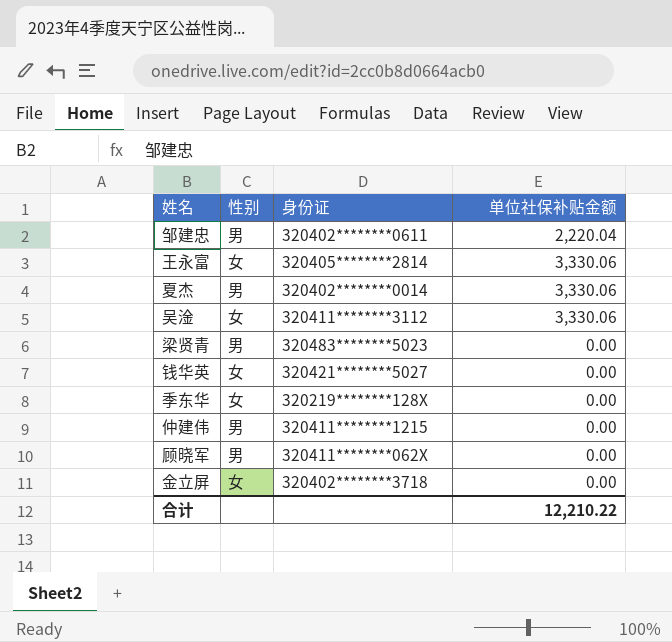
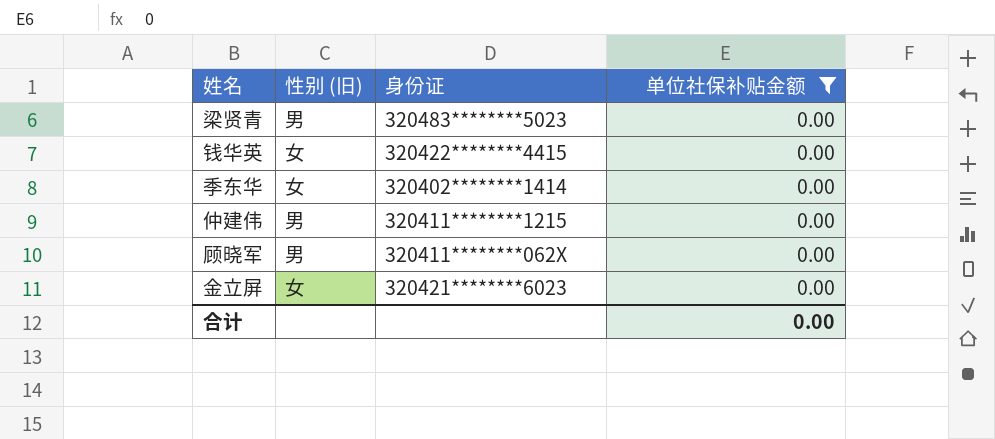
filter: none -> 单位社保补贴金额 = 0.00
column name: 性别 -> 性别 (旧)
钱华英 | 身份证: 320421********5027 -> 320422********4415
季东华 | 身份证: 320219********128X -> 320402********1414
金立屏 | 身份证: 320402********3718 -> 320421********6023
合计 | 单位社保补贴金额: 12,210.22 -> 0.00

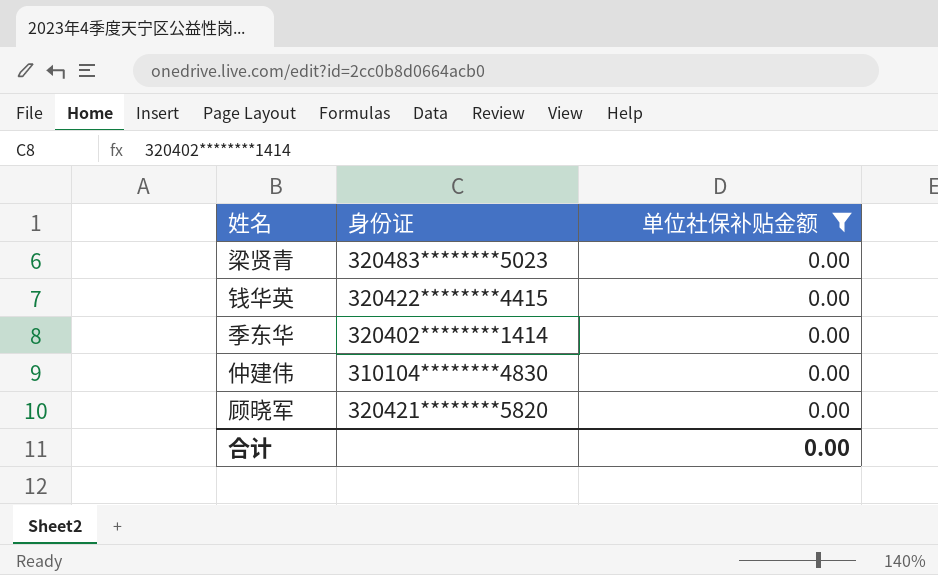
column 性别 (旧) | position: 2 -> none
row 金立屏: 女 | 320421********6023 | 0.00 -> none
仲建伟 | 身份证: 320411********1215 -> 310104********4830
顾晓军 | 身份证: 320411********062X -> 320421********5820

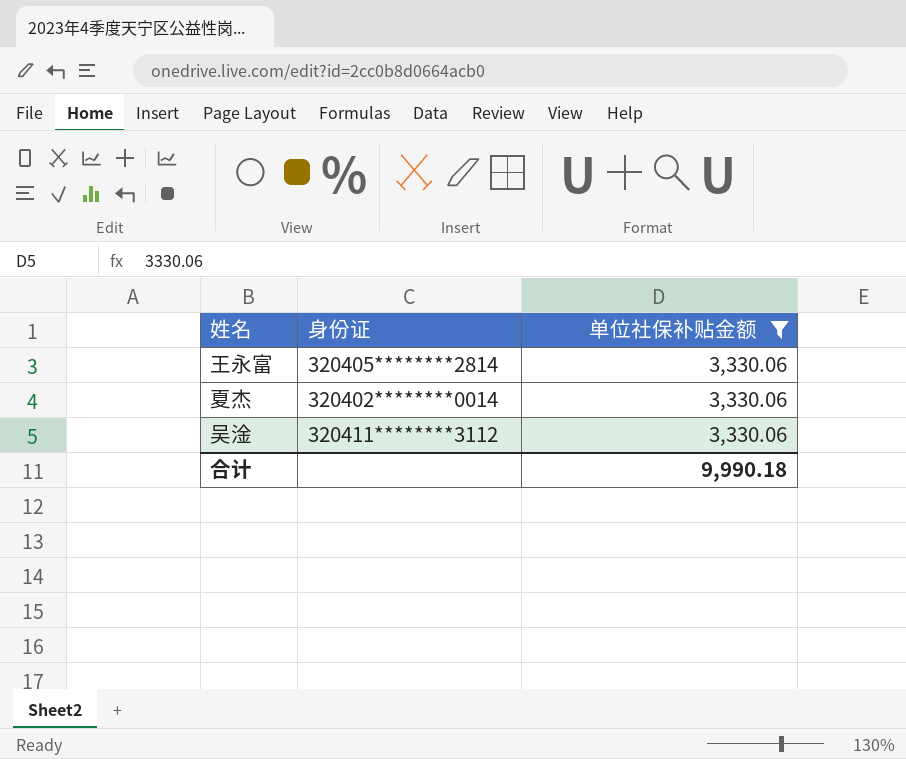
filter: 单位社保补贴金额 = 0.00 -> 单位社保补贴金额 = 3,330.06
合计 | 单位社保补贴金额: 0.00 -> 9,990.18

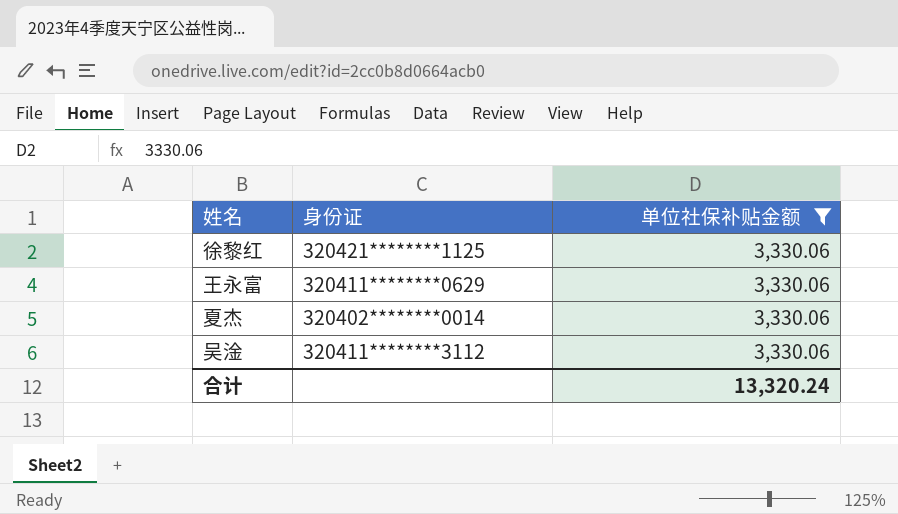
row 徐黎红: none -> 320421********1125 | 3,330.06
王永富 | 身份证: 320405********2814 -> 320411********0629
合计 | 单位社保补贴金额: 9,990.18 -> 13,320.24

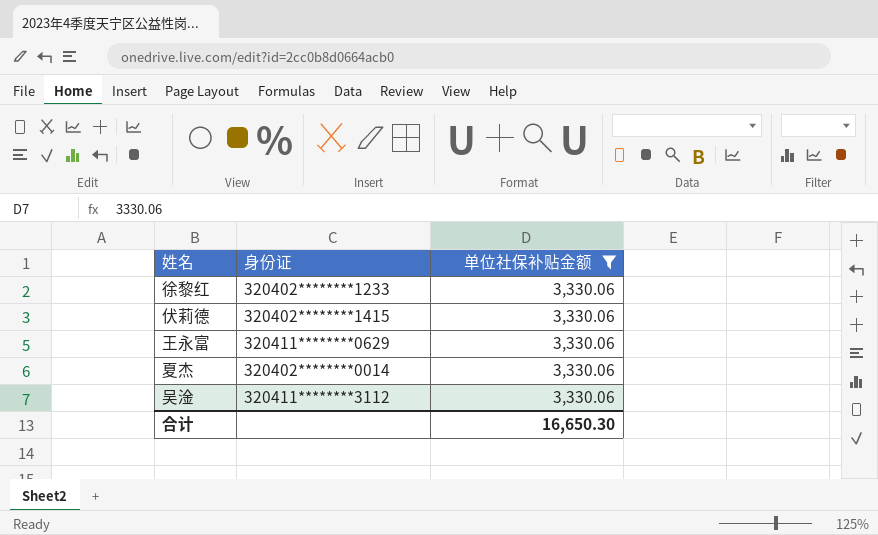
徐黎红 | 身份证: 320421********1125 -> 320402********1233
row 伏莉德: none -> 320402********1415 | 3,330.06
合计 | 单位社保补贴金额: 13,320.24 -> 16,650.30

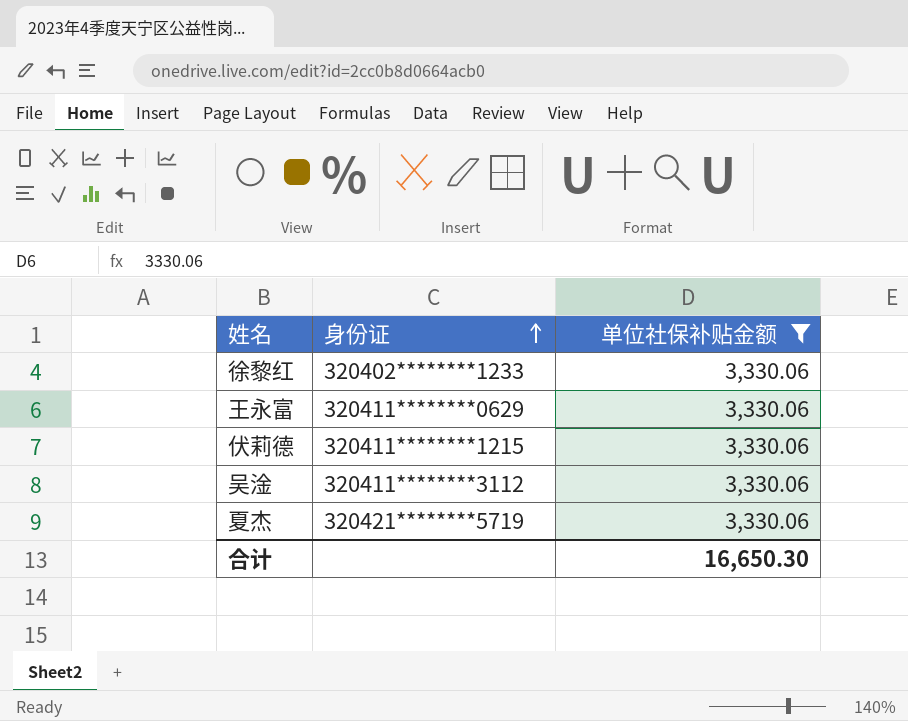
row order: none -> 身份证 ascending
伏莉德 | 身份证: 320402********1415 -> 320411********1215
夏杰 | 身份证: 320402********0014 -> 320421********5719

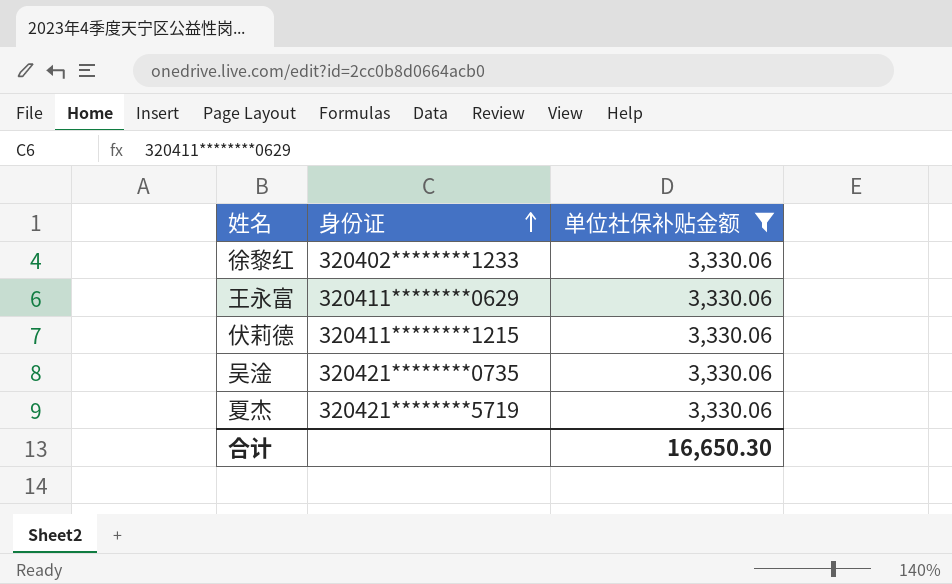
吴淦 | 身份证: 320411********3112 -> 320421********0735

